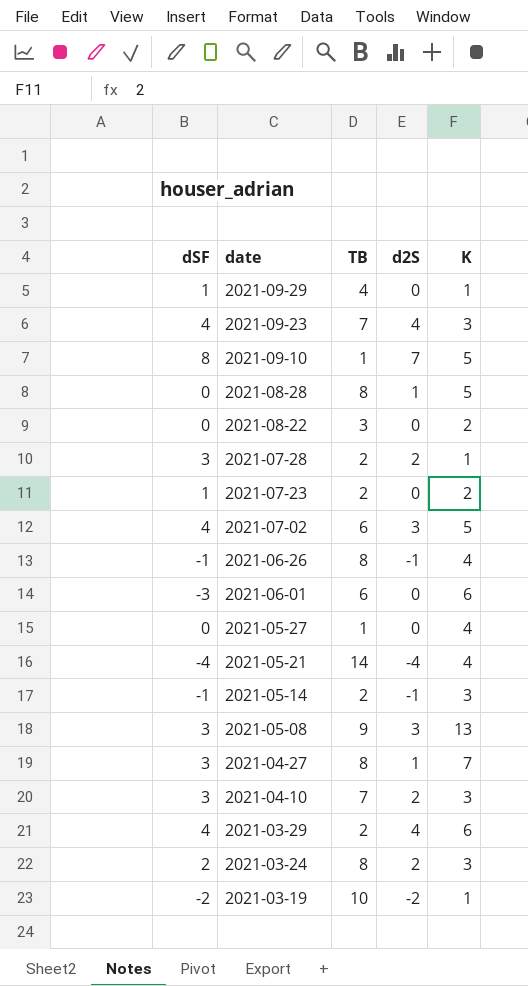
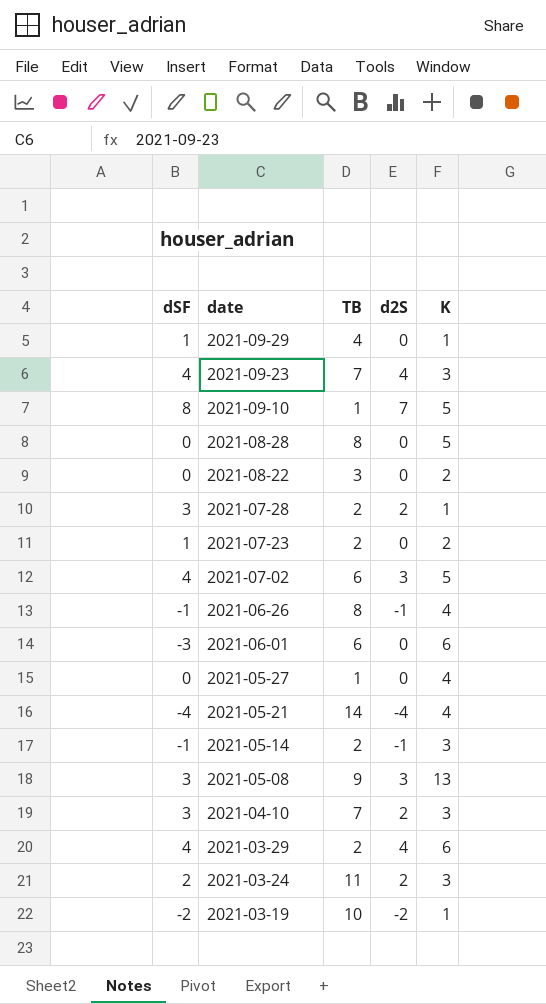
row 2021-04-27: 3 | 8 | 1 | 7 -> none
2021-08-28 | d2S: 1 -> 0
2021-03-24 | TB: 8 -> 11

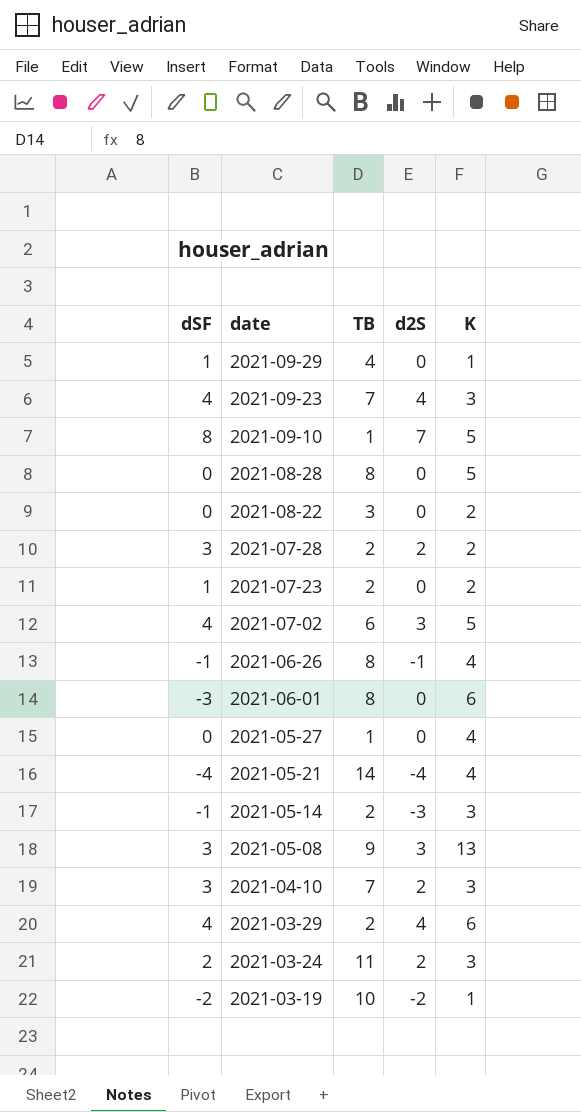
2021-07-28 | K: 1 -> 2
2021-06-01 | TB: 6 -> 8
2021-05-14 | d2S: -1 -> -3

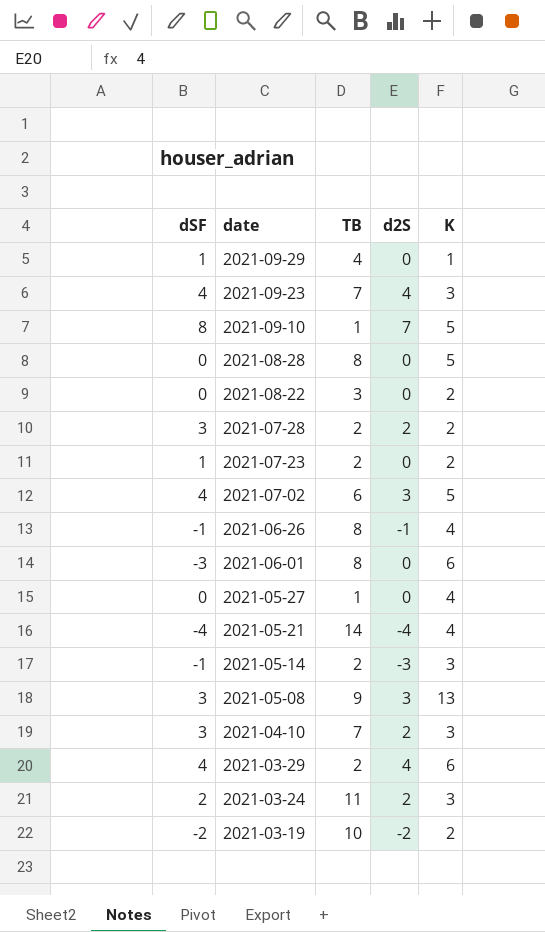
2021-03-19 | K: 1 -> 2

